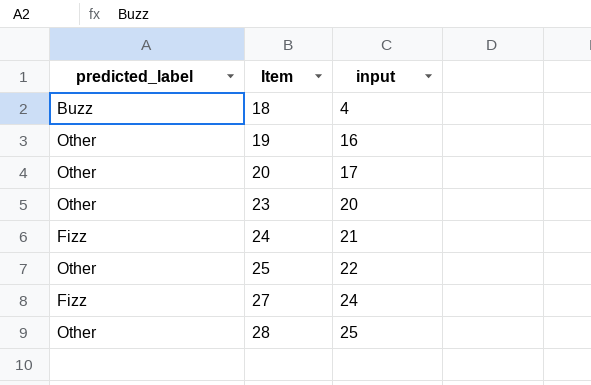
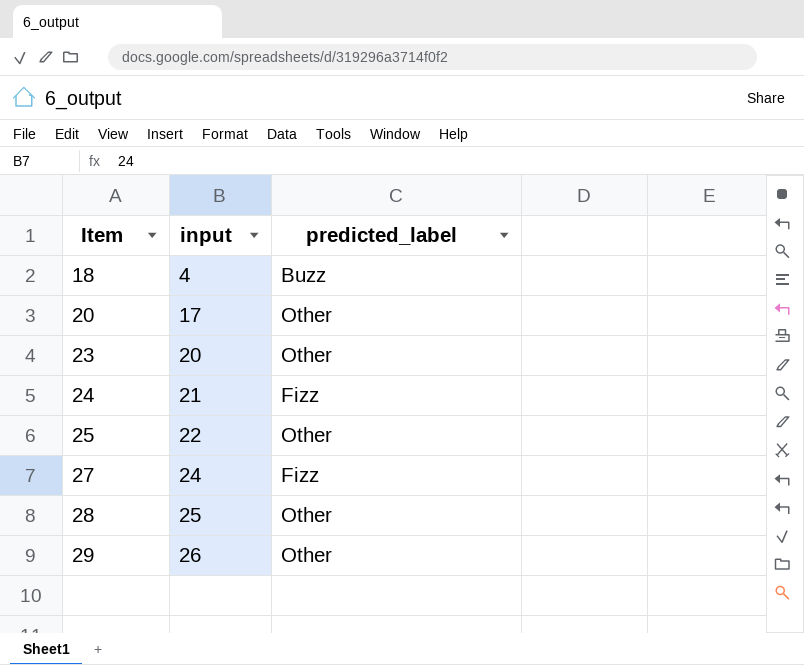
column predicted_label | position: 1 -> 3
row 19: Other | 16 -> none
row 29: none -> 26 | Other

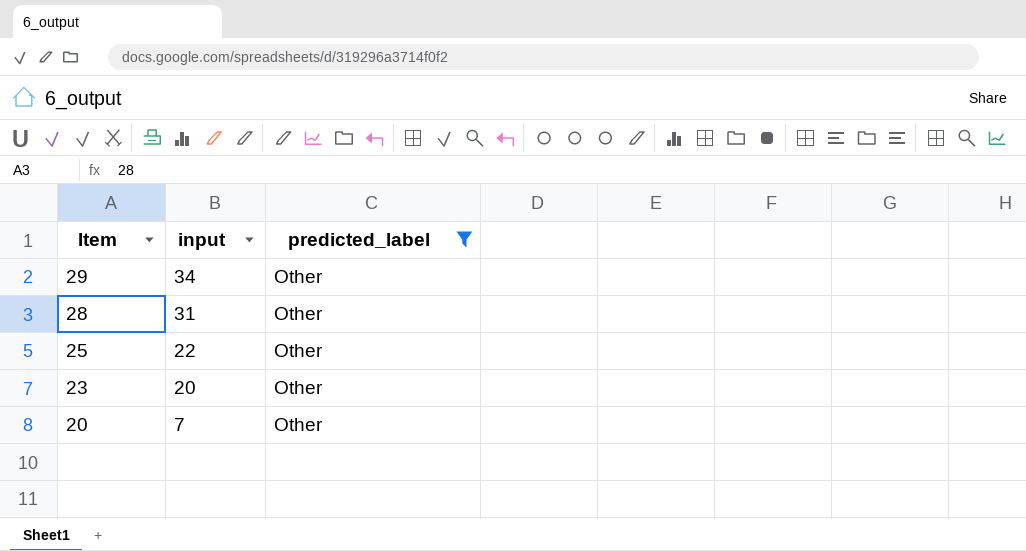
filter: none -> predicted_label = Other
row order: Item ascending -> Item descending
29 | input: 26 -> 34
28 | input: 25 -> 31
20 | input: 17 -> 7

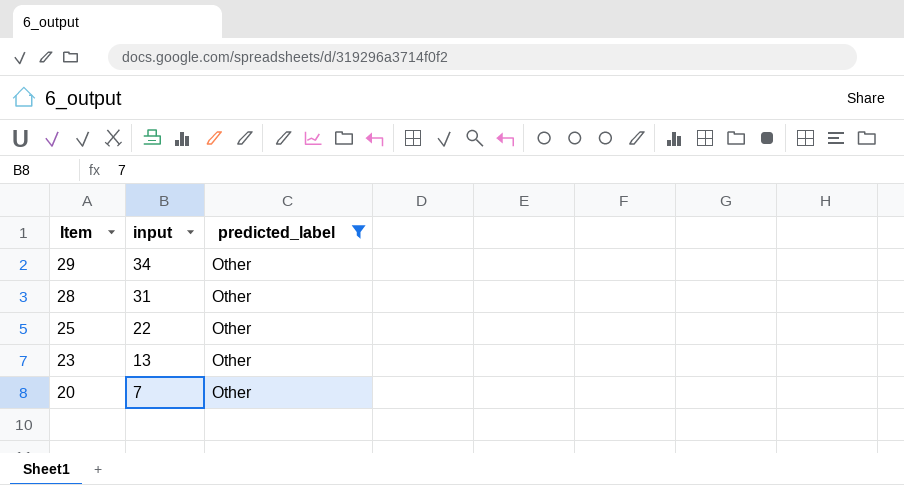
23 | input: 20 -> 13

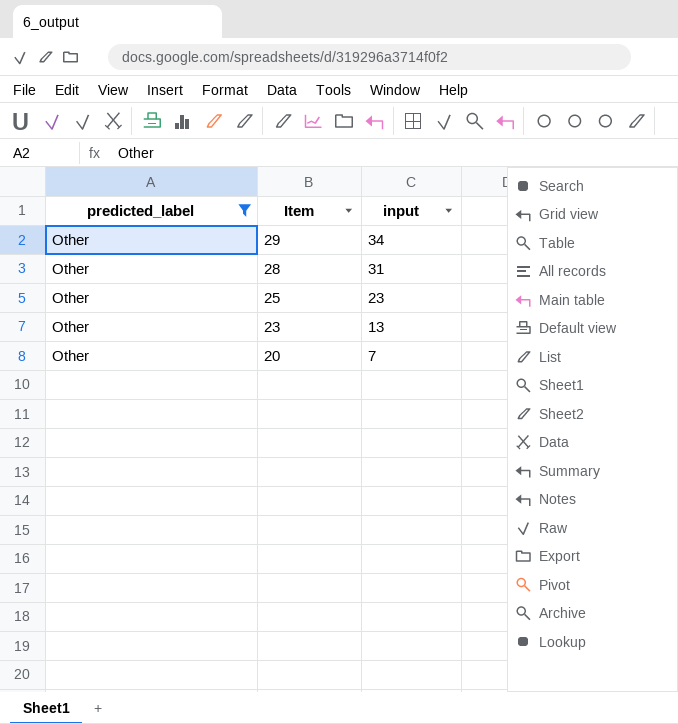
column predicted_label | position: 3 -> 1
25 | input: 22 -> 23

